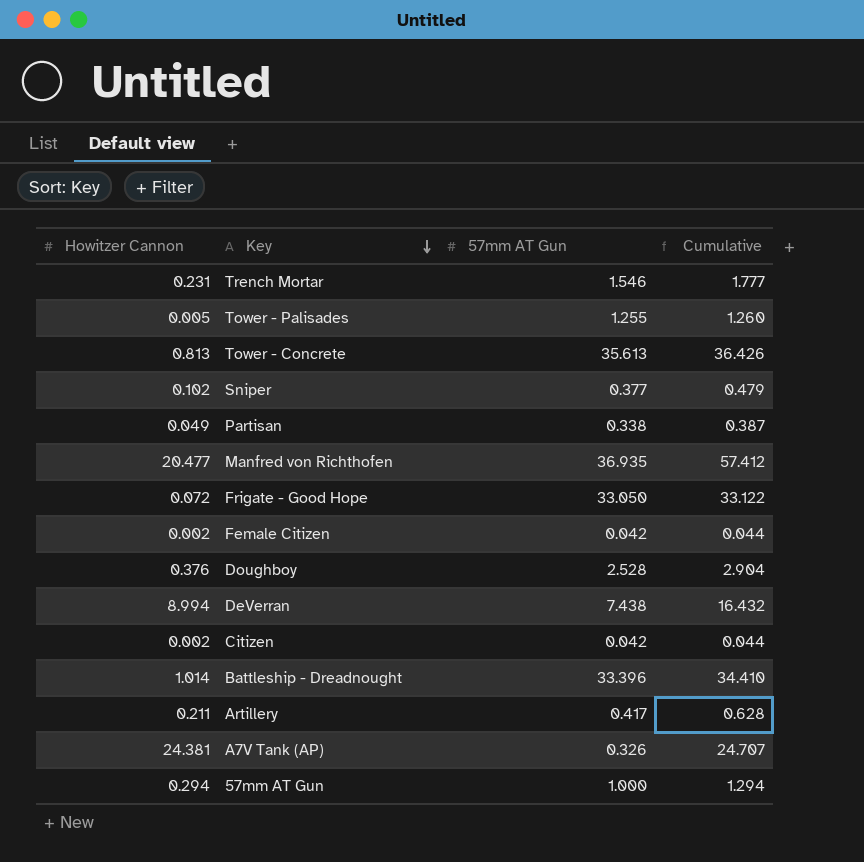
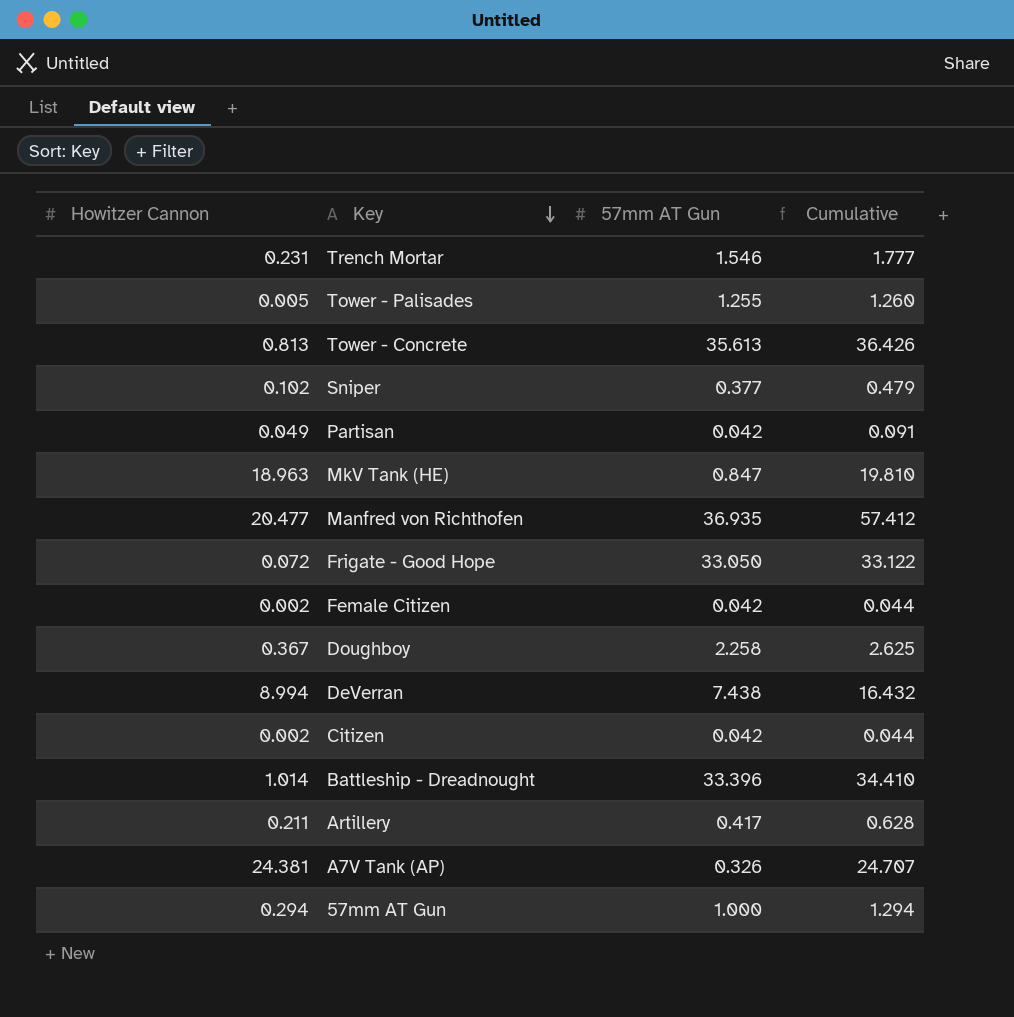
Partisan | 57mm AT Gun: 0.338 -> 0.042
Partisan | Cumulative: 0.387 -> 0.091
row MkV Tank (HE): none -> 18.963 | 0.847 | 19.810
Doughboy | Howitzer Cannon: 0.376 -> 0.367
Doughboy | 57mm AT Gun: 2.528 -> 2.258
Doughboy | Cumulative: 2.904 -> 2.625

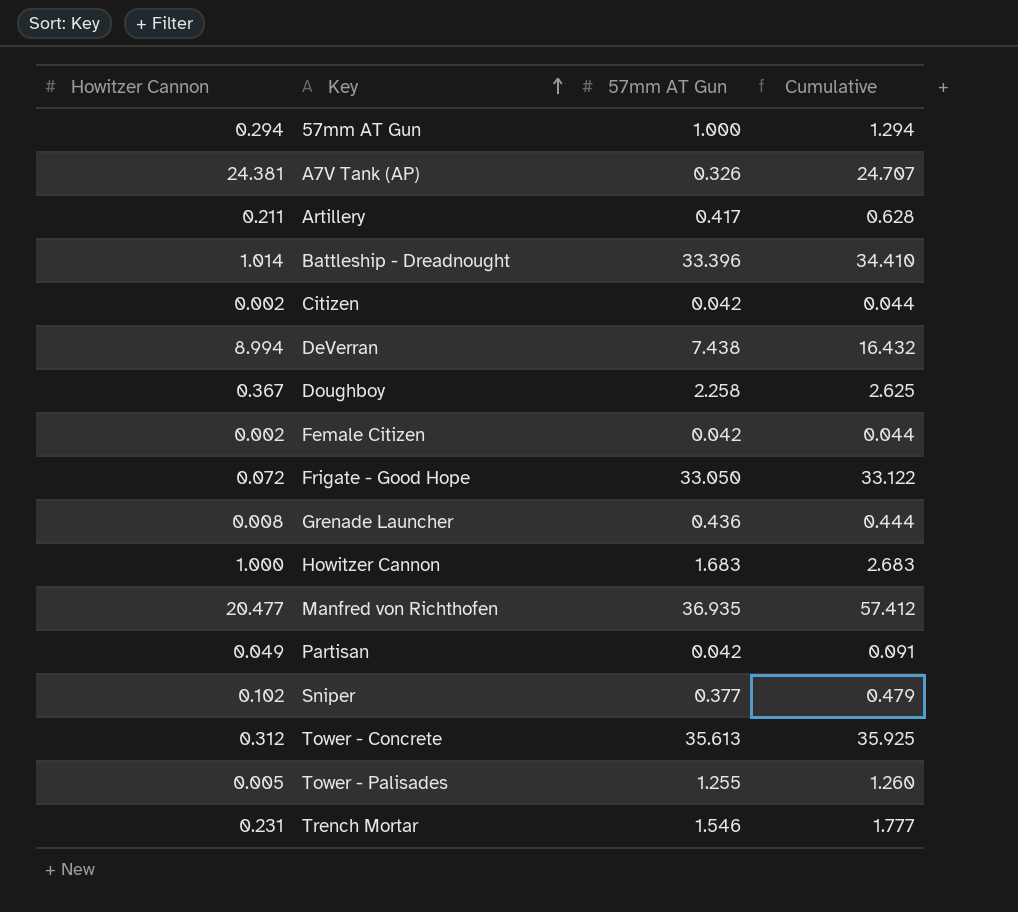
row order: Key descending -> Key ascending
row MkV Tank (HE): 18.963 | 0.847 | 19.810 -> none
row Grenade Launcher: none -> 0.008 | 0.436 | 0.444
row Howitzer Cannon: none -> 1.000 | 1.683 | 2.683
Tower - Concrete | Howitzer Cannon: 0.813 -> 0.312
Tower - Concrete | Cumulative: 36.426 -> 35.925

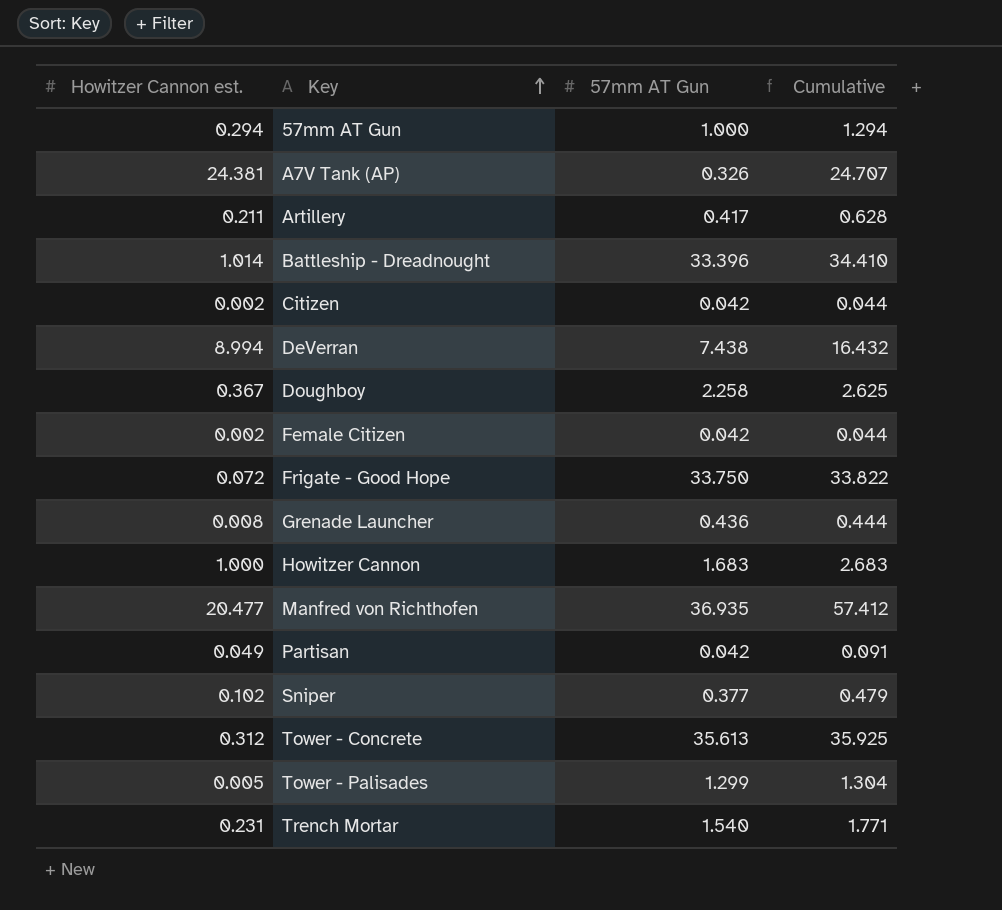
column name: Howitzer Cannon -> Howitzer Cannon est.
Frigate - Good Hope | 57mm AT Gun: 33.050 -> 33.750
Frigate - Good Hope | Cumulative: 33.122 -> 33.822
Tower - Palisades | 57mm AT Gun: 1.255 -> 1.299
Tower - Palisades | Cumulative: 1.260 -> 1.304
Trench Mortar | 57mm AT Gun: 1.546 -> 1.540
Trench Mortar | Cumulative: 1.777 -> 1.771

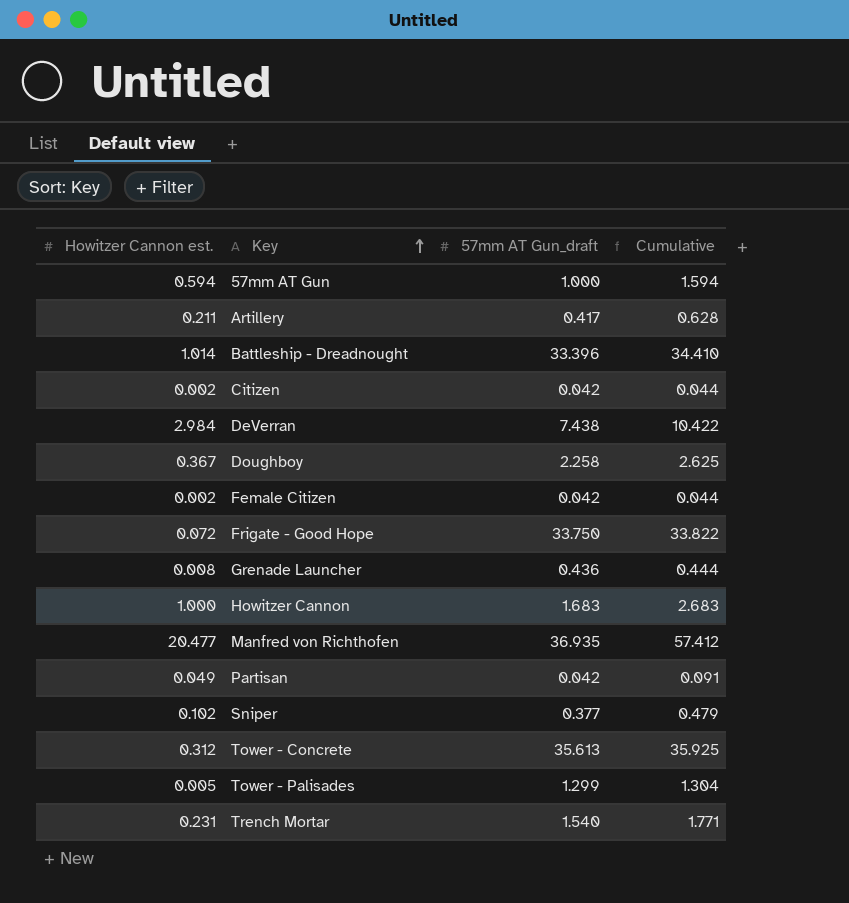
column name: 57mm AT Gun -> 57mm AT Gun_draft
row A7V Tank (AP): 24.381 | 0.326 | 24.707 -> none
57mm AT Gun | Howitzer Cannon est.: 0.294 -> 0.594
57mm AT Gun | Cumulative: 1.294 -> 1.594
DeVerran | Howitzer Cannon est.: 8.994 -> 2.984
DeVerran | Cumulative: 16.432 -> 10.422

